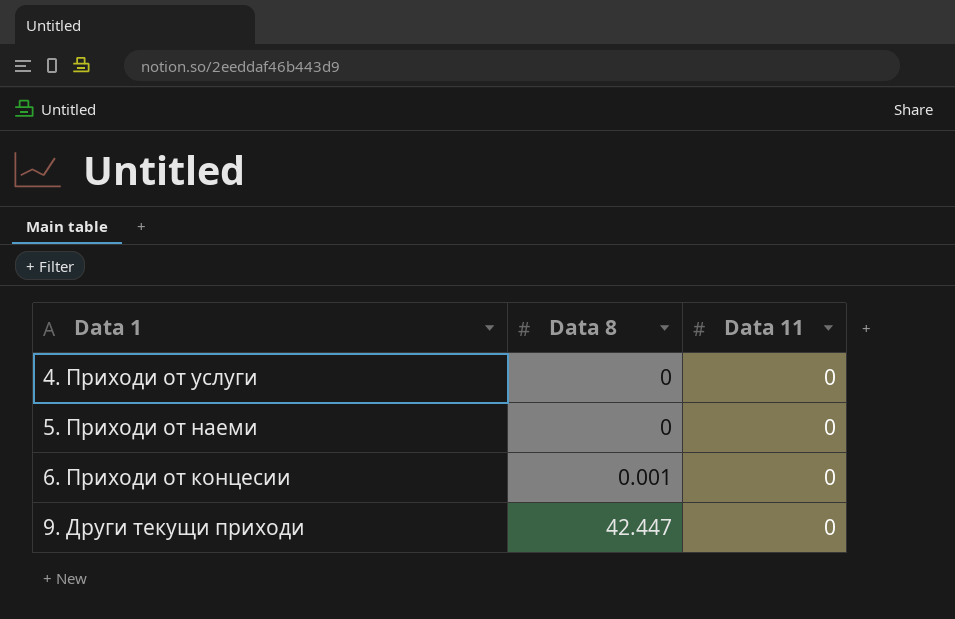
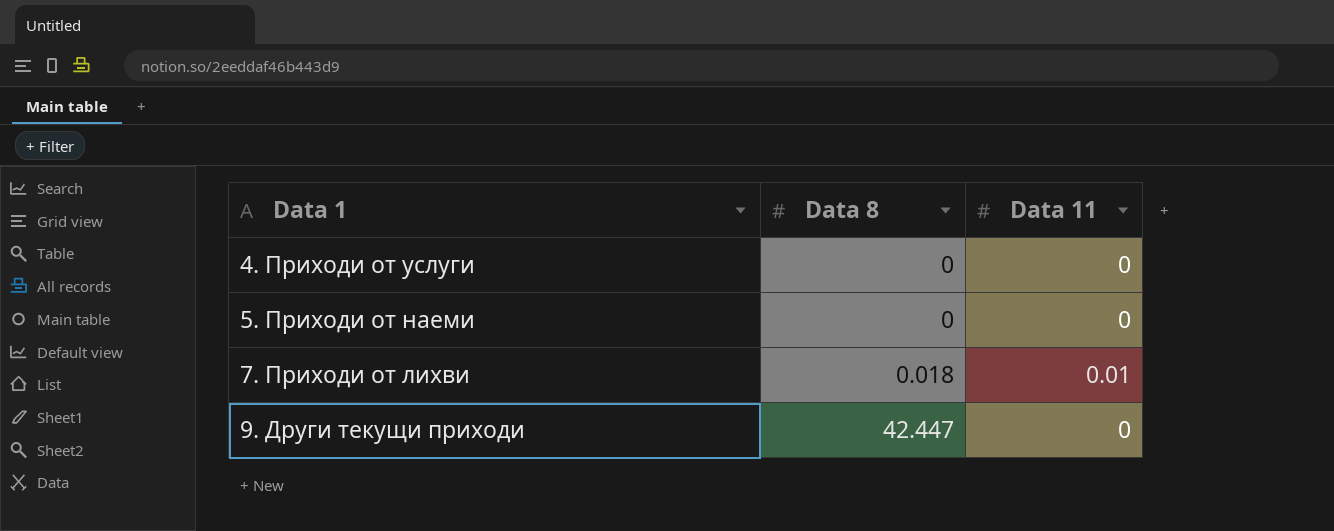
row 6. Приходи от концесии: 0.001 | 0 -> none
row 7. Приходи от лихви: none -> 0.018 | 0.01

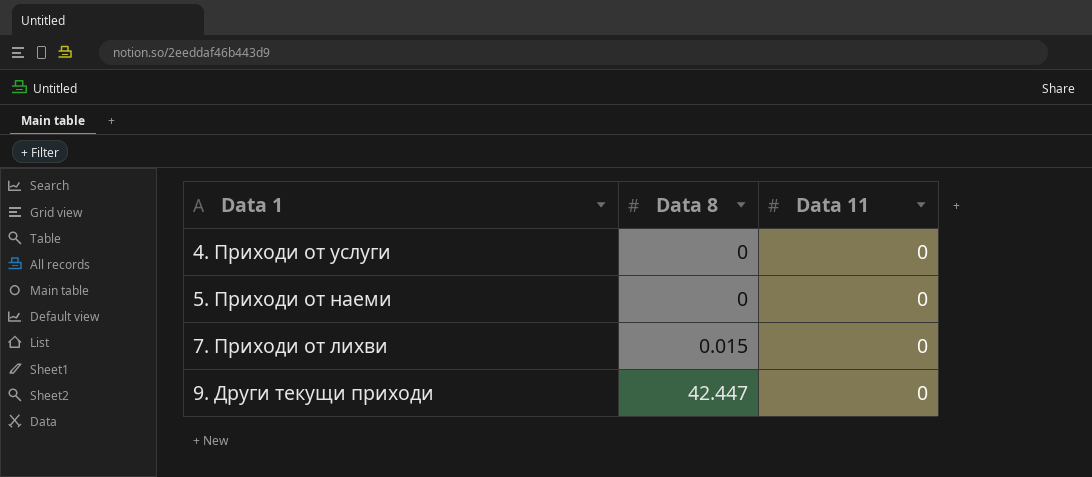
7. Приходи от лихви | Data 8: 0.018 -> 0.015
7. Приходи от лихви | Data 11: 0.01 -> 0

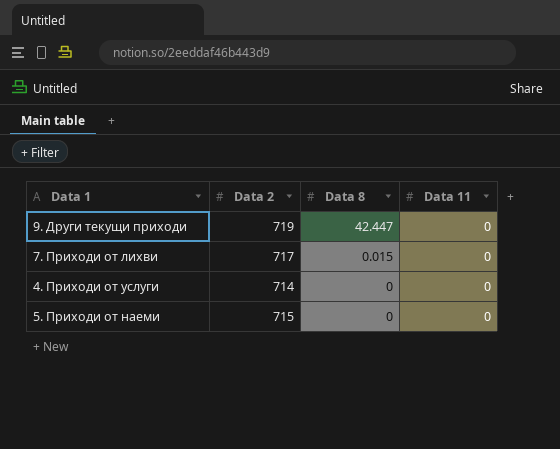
row order: Data 1 ascending -> Data 8 descending
column Data 2 | position: none -> 2

